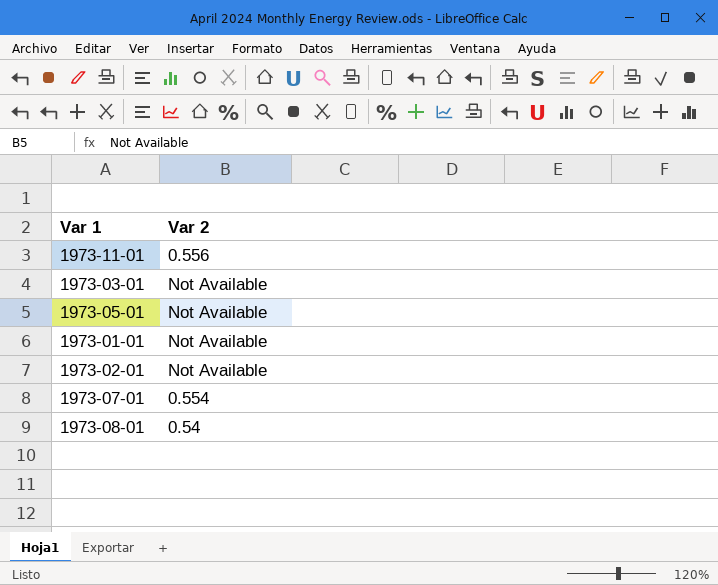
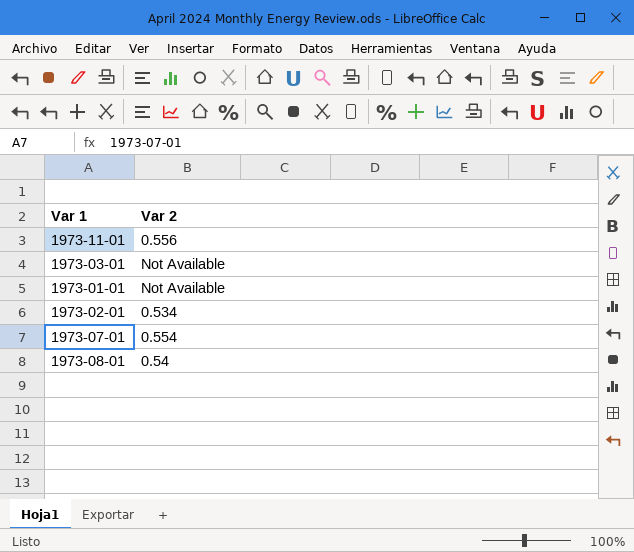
row 1973-05-01: Not Available -> none
1973-02-01 | Var 2: Not Available -> 0.534

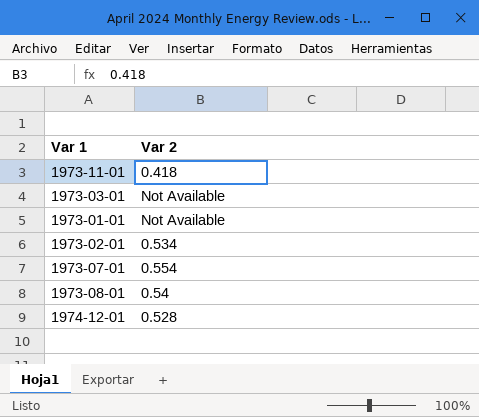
1973-11-01 | Var 2: 0.556 -> 0.418
row 1974-12-01: none -> 0.528

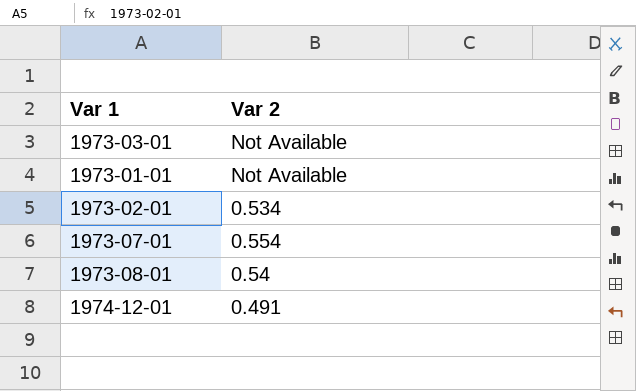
row 1973-11-01: 0.418 -> none
1974-12-01 | Var 2: 0.528 -> 0.491

